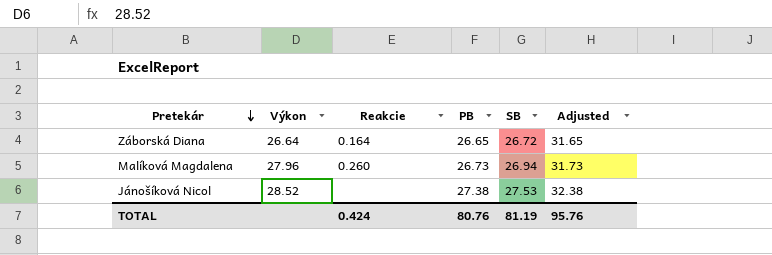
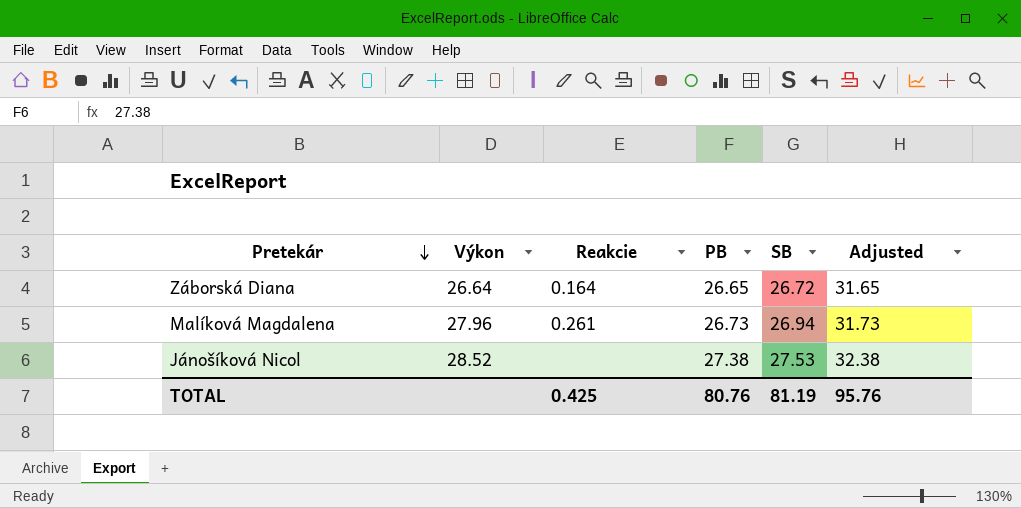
Malíková Magdalena | Reakcie: 0.260 -> 0.261
TOTAL | Reakcie: 0.424 -> 0.425

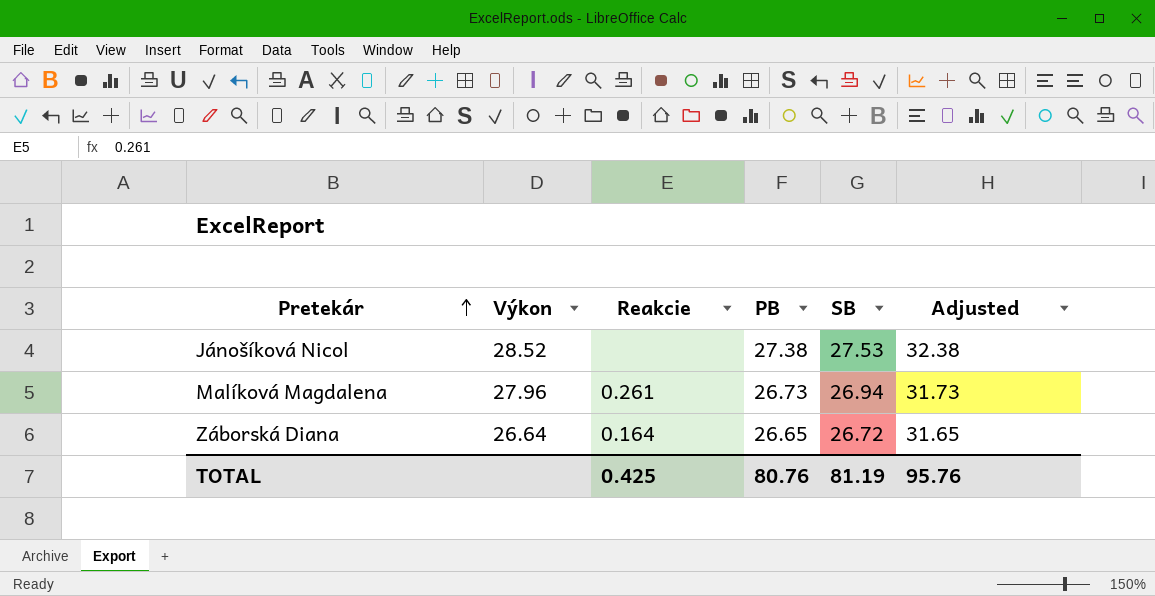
row order: Pretekár descending -> Pretekár ascending

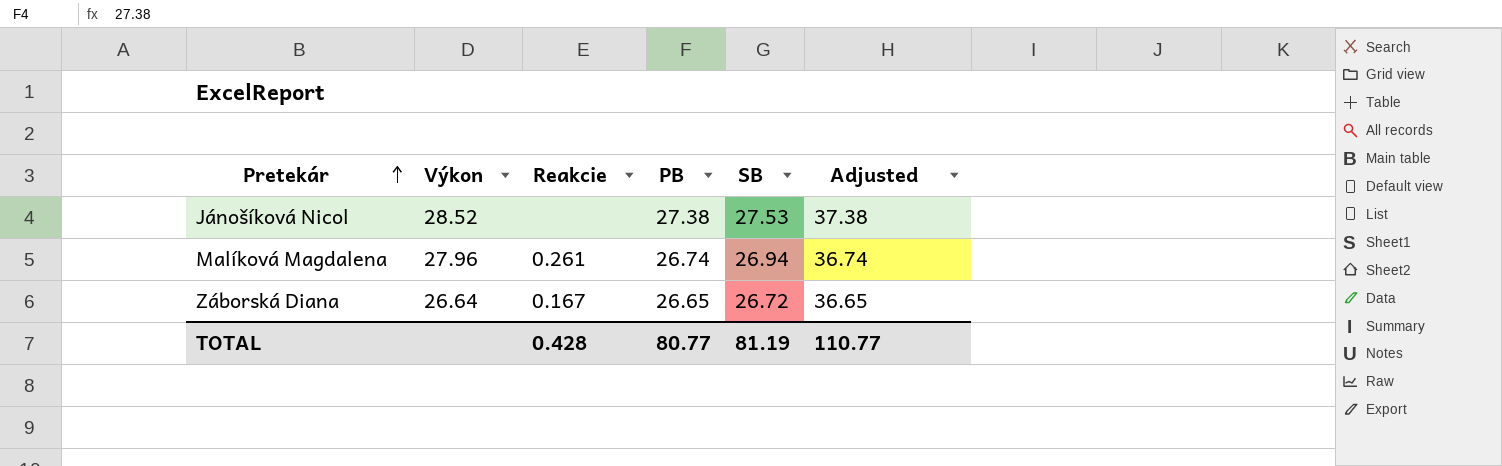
column Adjusted | formula: [PB] + 5 -> [PB] + 10
Malíková Magdalena | PB: 26.73 -> 26.74
Záborská Diana | Reakcie: 0.164 -> 0.167
TOTAL | Reakcie: 0.425 -> 0.428
TOTAL | PB: 80.76 -> 80.77
TOTAL | Adjusted: 95.76 -> 110.77

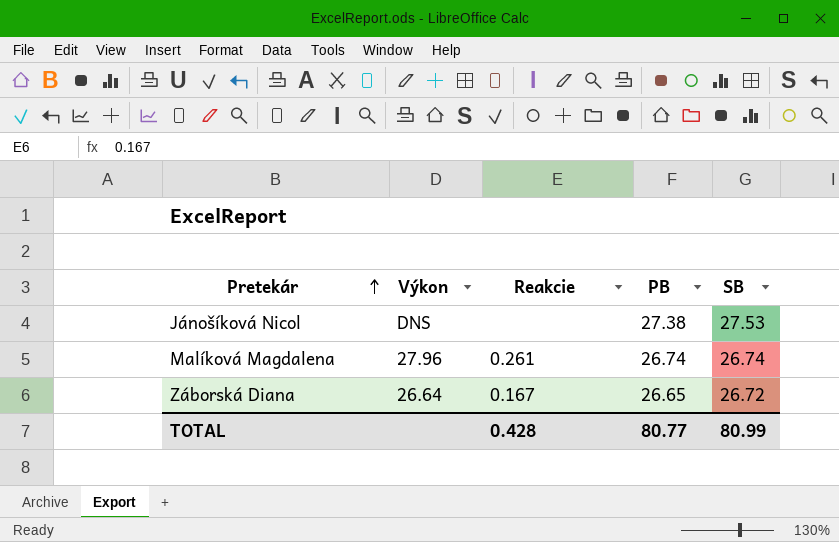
column Adjusted | formula: [PB] + 10 -> none
Jánošíková Nicol | Výkon: 28.52 -> DNS
Malíková Magdalena | SB: 26.94 -> 26.74
TOTAL | SB: 81.19 -> 80.99

